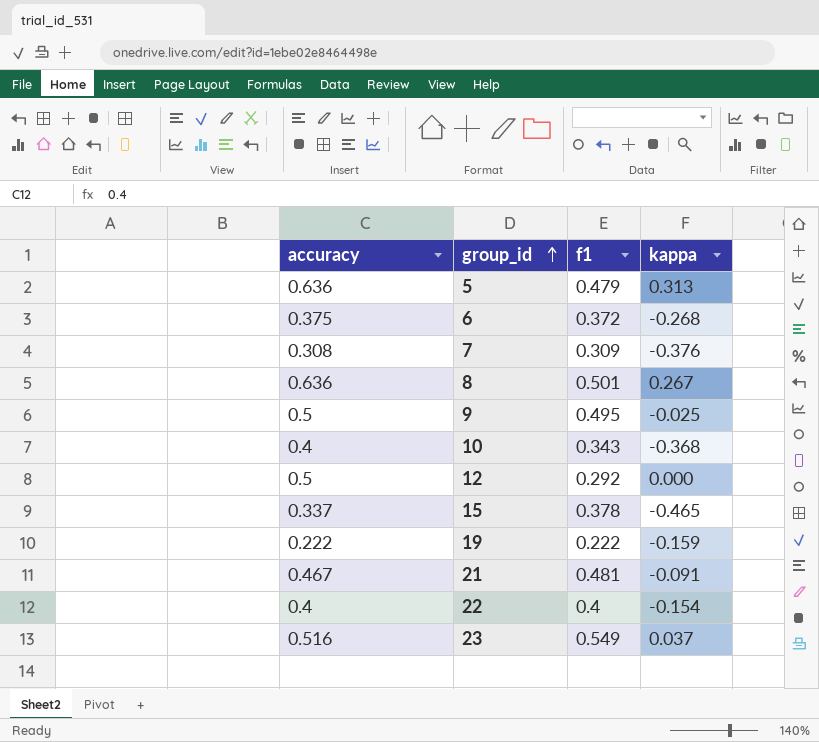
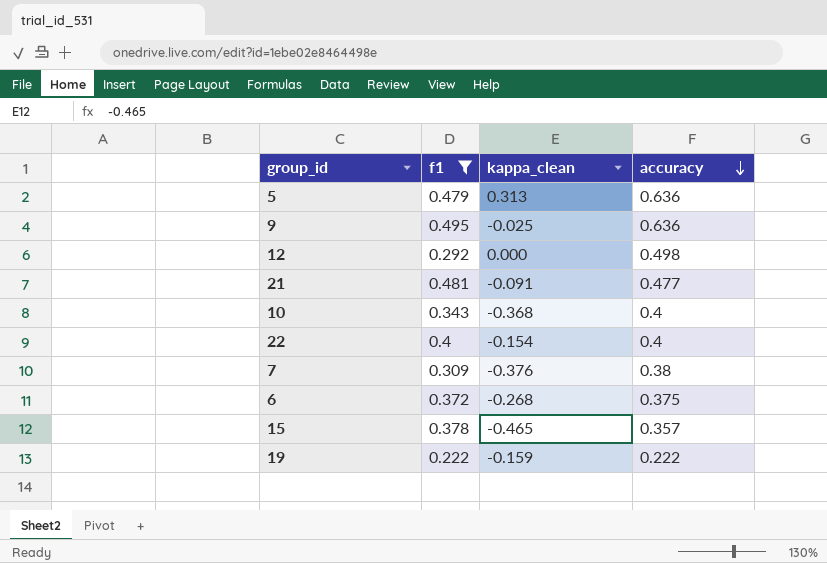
filter: none -> f1 <= 0.495
row order: group_id ascending -> accuracy descending
column name: kappa -> kappa_clean
column accuracy | position: 1 -> 4
9 | accuracy: 0.5 -> 0.636
12 | accuracy: 0.5 -> 0.498
21 | accuracy: 0.467 -> 0.477
7 | accuracy: 0.308 -> 0.38
15 | accuracy: 0.337 -> 0.357

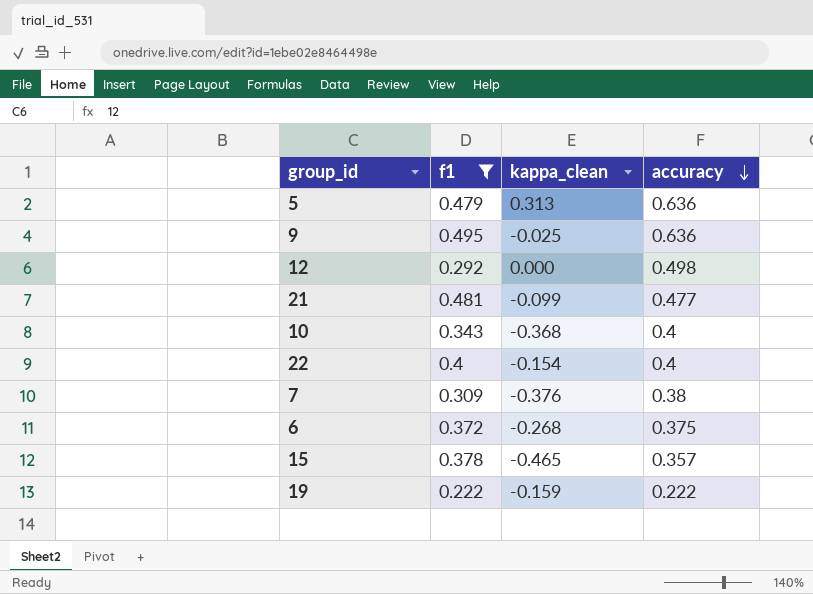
21 | kappa_clean: -0.091 -> -0.099

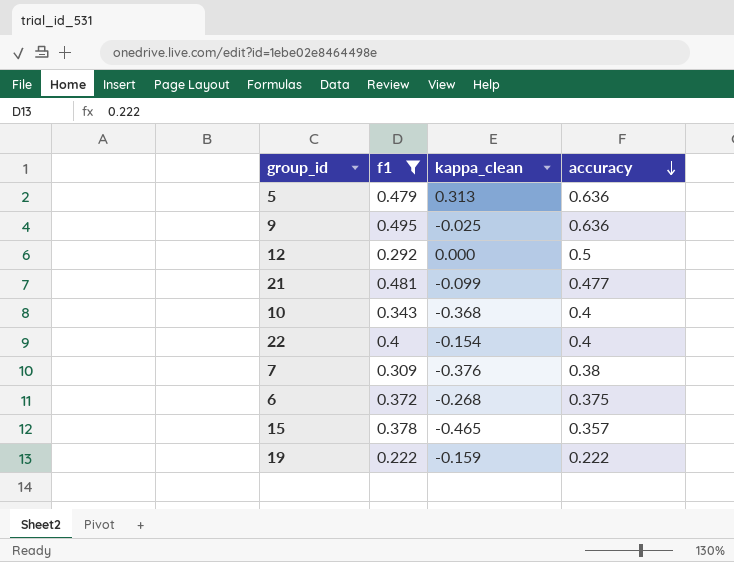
12 | accuracy: 0.498 -> 0.5

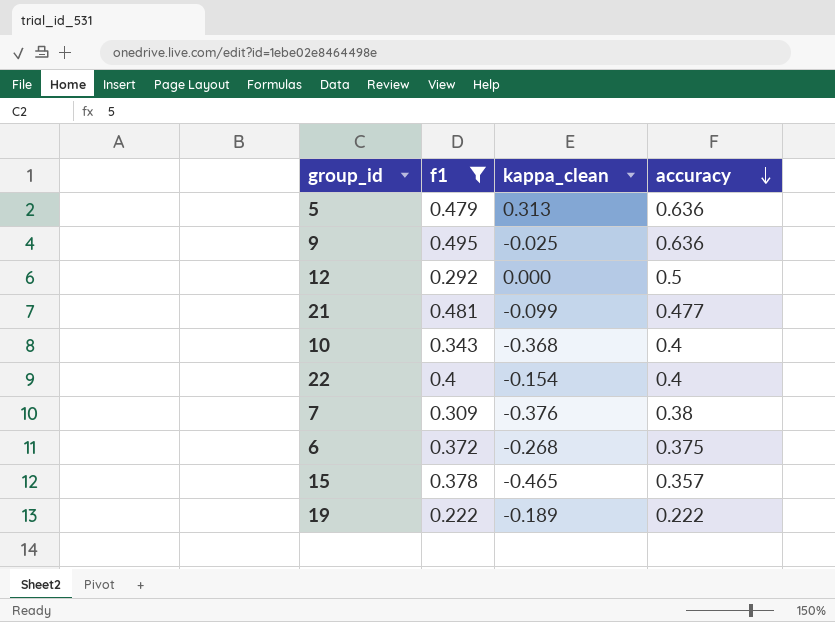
19 | kappa_clean: -0.159 -> -0.189

